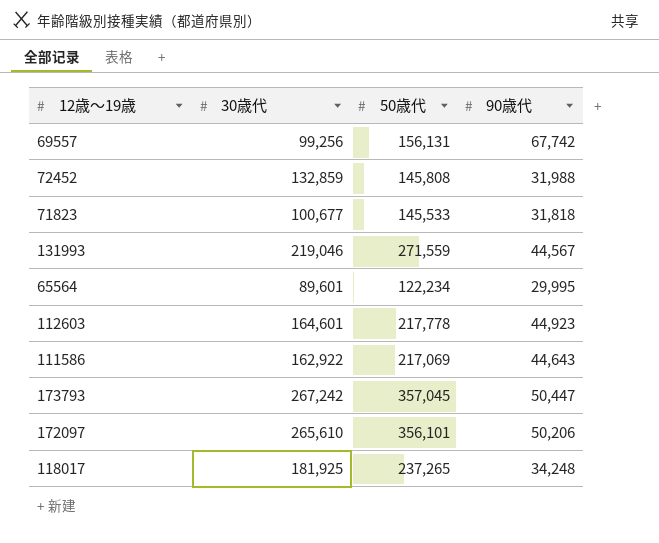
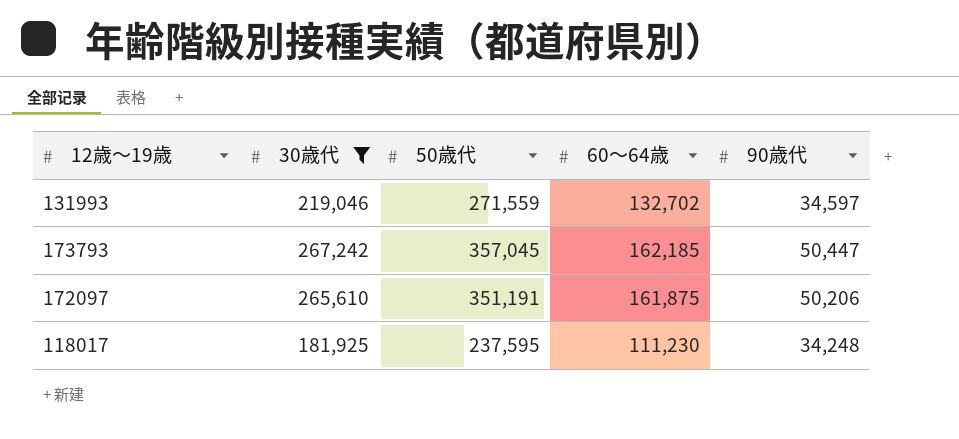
filter: none -> 30歳代 >= 181,925
column 60～64歳 | position: none -> 4
131993 | 90歳代: 44,567 -> 34,597
172097 | 50歳代: 356,101 -> 351,191
118017 | 50歳代: 237,265 -> 237,595

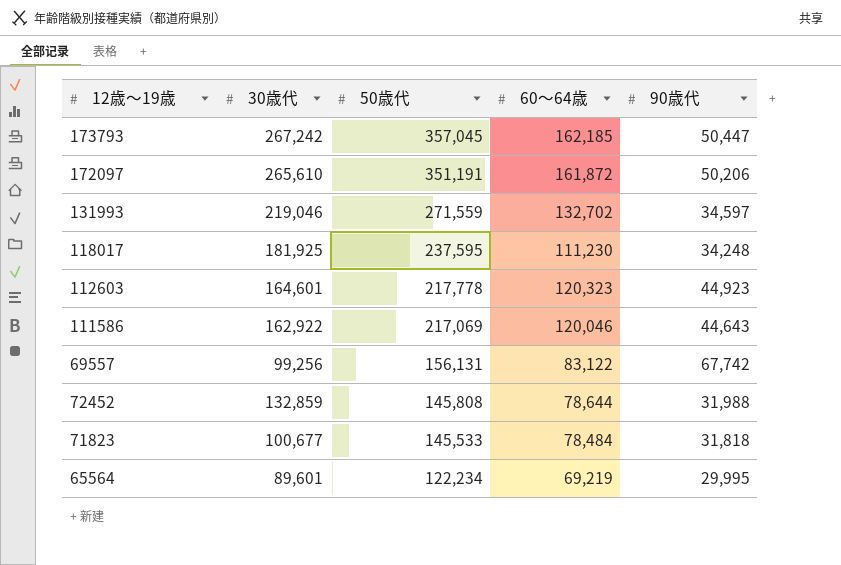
filter: 30歳代 >= 181,925 -> none
row order: none -> 50歳代 descending
172097 | 60～64歳: 161,875 -> 161,872

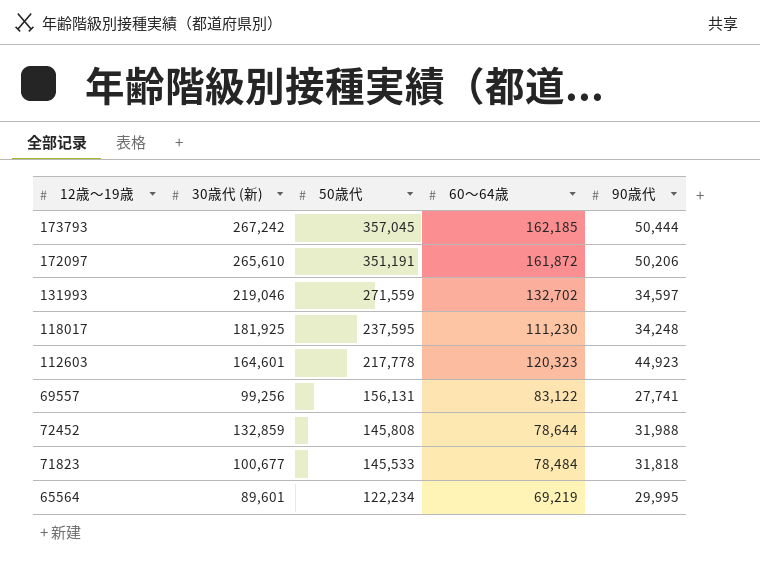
column name: 30歳代 -> 30歳代 (新)
row 111586: 162,922 | 217,069 | 120,046 | 44,643 -> none
173793 | 90歳代: 50,447 -> 50,444
69557 | 90歳代: 67,742 -> 27,741

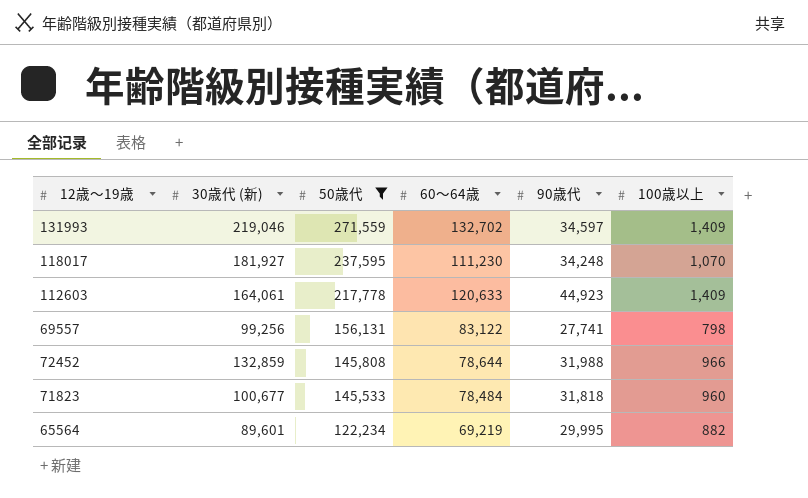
filter: none -> 50歳代 <= 271,559
column 100歳以上 | position: none -> 6
118017 | 30歳代 (新): 181,925 -> 181,927
112603 | 30歳代 (新): 164,601 -> 164,061
112603 | 60～64歳: 120,323 -> 120,633

